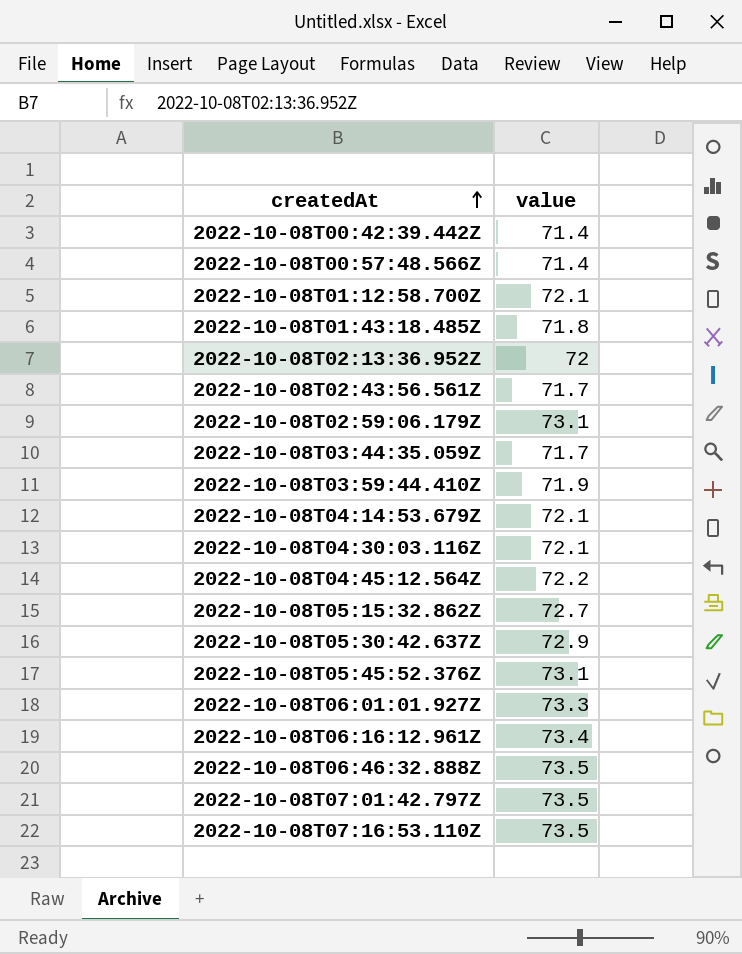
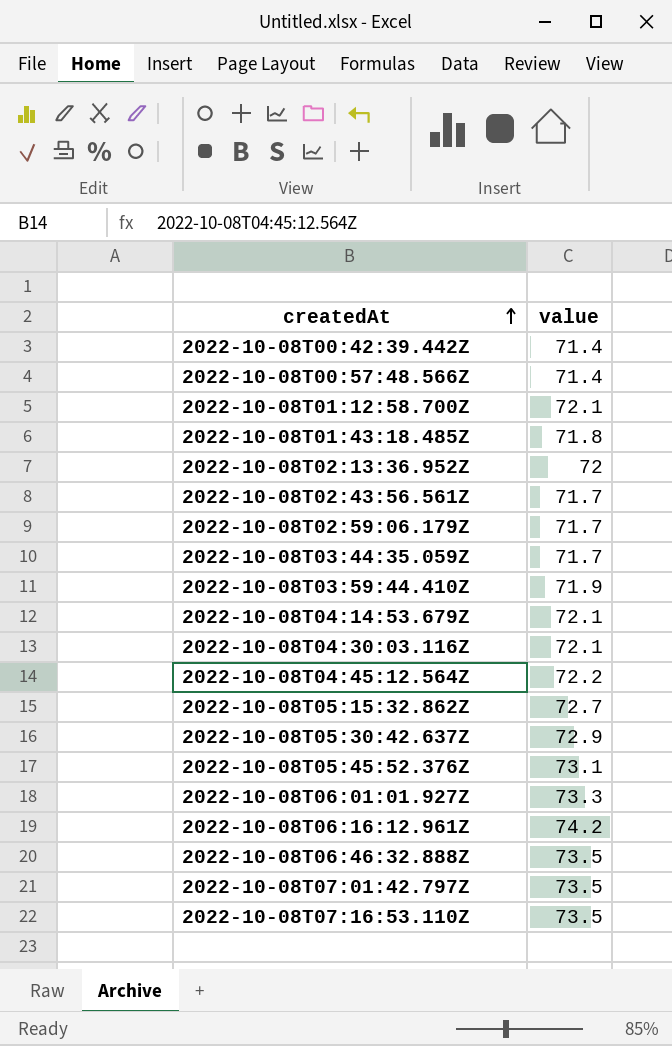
2022-10-08T02:59:06.179Z | value: 73.1 -> 71.7
2022-10-08T06:16:12.961Z | value: 73.4 -> 74.2

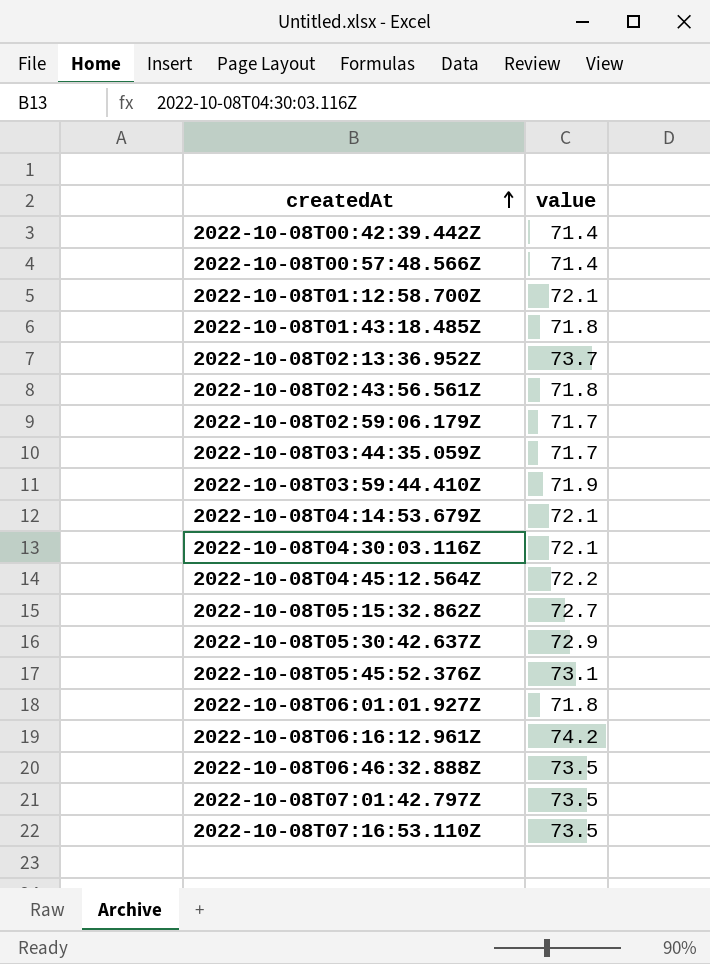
2022-10-08T02:13:36.952Z | value: 72 -> 73.7
2022-10-08T02:43:56.561Z | value: 71.7 -> 71.8
2022-10-08T06:01:01.927Z | value: 73.3 -> 71.8

